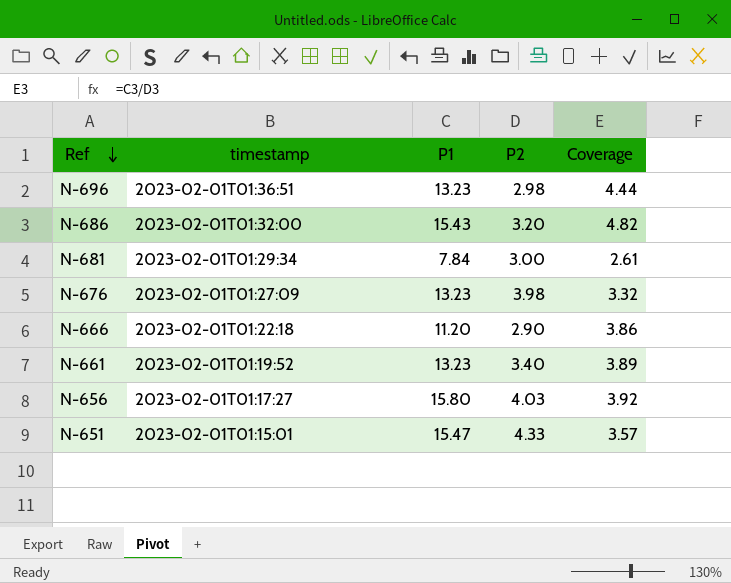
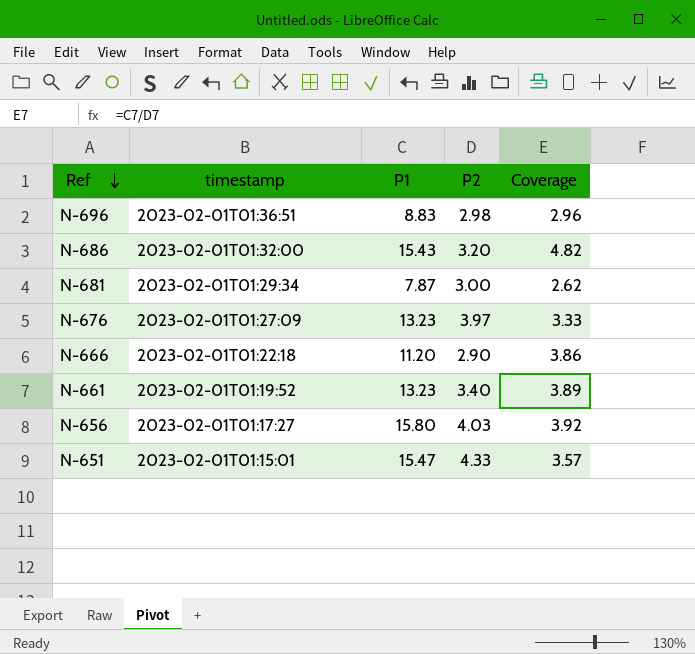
N-696 | P1: 13.23 -> 8.83
N-696 | Coverage: 4.44 -> 2.96
N-681 | P1: 7.84 -> 7.87
N-681 | Coverage: 2.61 -> 2.62
N-676 | P2: 3.98 -> 3.97
N-676 | Coverage: 3.32 -> 3.33

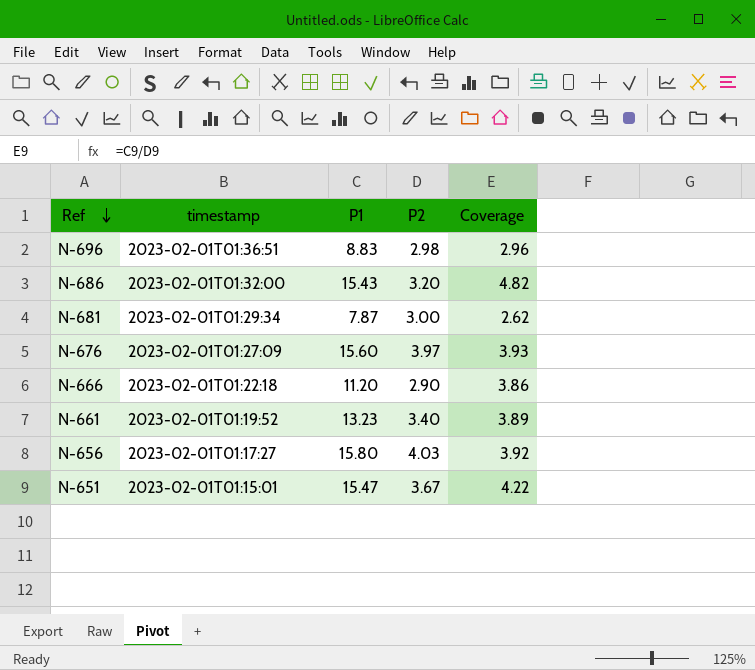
N-676 | P1: 13.23 -> 15.60
N-676 | Coverage: 3.33 -> 3.93
N-651 | P2: 4.33 -> 3.67
N-651 | Coverage: 3.57 -> 4.22

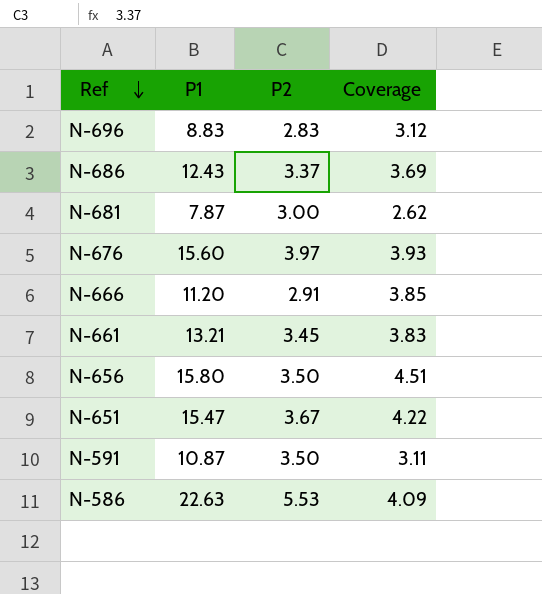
column timestamp | position: 2 -> none
N-696 | P2: 2.98 -> 2.83
N-696 | Coverage: 2.96 -> 3.12
N-686 | P1: 15.43 -> 12.43
N-686 | P2: 3.20 -> 3.37
N-686 | Coverage: 4.82 -> 3.69
N-666 | P2: 2.90 -> 2.91
N-666 | Coverage: 3.86 -> 3.85
N-661 | P1: 13.23 -> 13.21
N-661 | P2: 3.40 -> 3.45
N-661 | Coverage: 3.89 -> 3.83
N-656 | P2: 4.03 -> 3.50
N-656 | Coverage: 3.92 -> 4.51
row N-591: none -> 10.87 | 3.50 | 3.11
row N-586: none -> 22.63 | 5.53 | 4.09

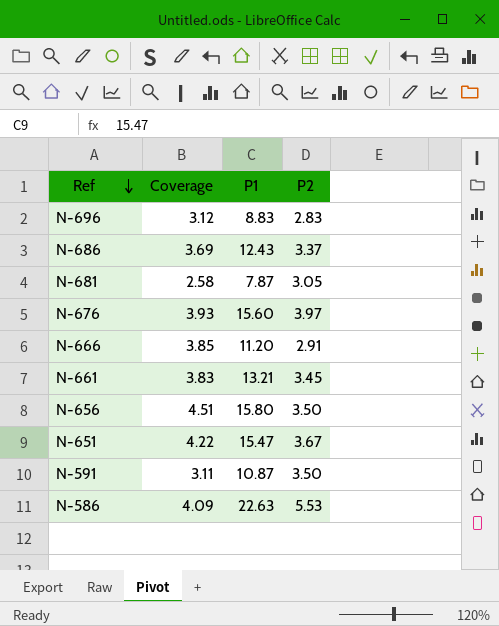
column Coverage | position: 4 -> 2
N-681 | Coverage: 2.62 -> 2.58
N-681 | P2: 3.00 -> 3.05

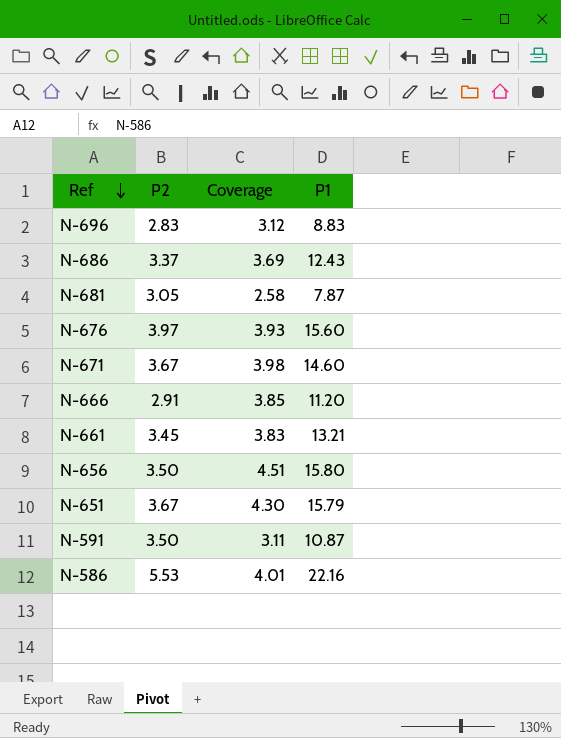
column P2 | position: 4 -> 2
row N-671: none -> 3.67 | 3.98 | 14.60
N-651 | Coverage: 4.22 -> 4.30
N-651 | P1: 15.47 -> 15.79
N-586 | Coverage: 4.09 -> 4.01
N-586 | P1: 22.63 -> 22.16

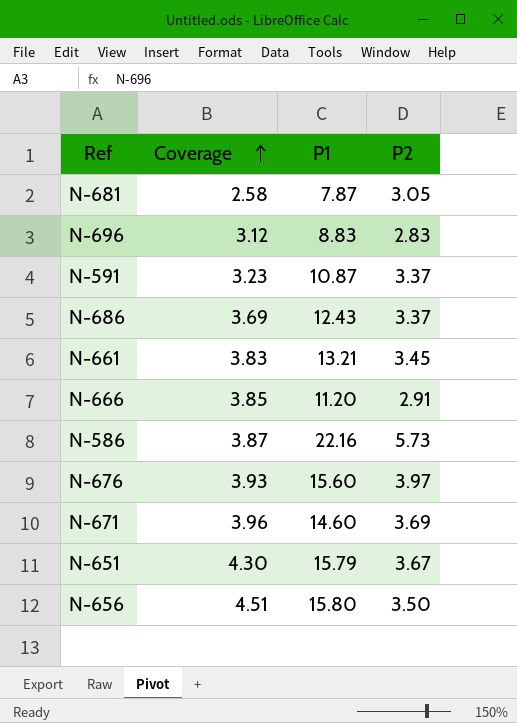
row order: Ref descending -> Coverage ascending
column P2 | position: 2 -> 4
N-591 | Coverage: 3.11 -> 3.23
N-591 | P2: 3.50 -> 3.37
N-586 | Coverage: 4.01 -> 3.87
N-586 | P2: 5.53 -> 5.73
N-671 | Coverage: 3.98 -> 3.96
N-671 | P2: 3.67 -> 3.69

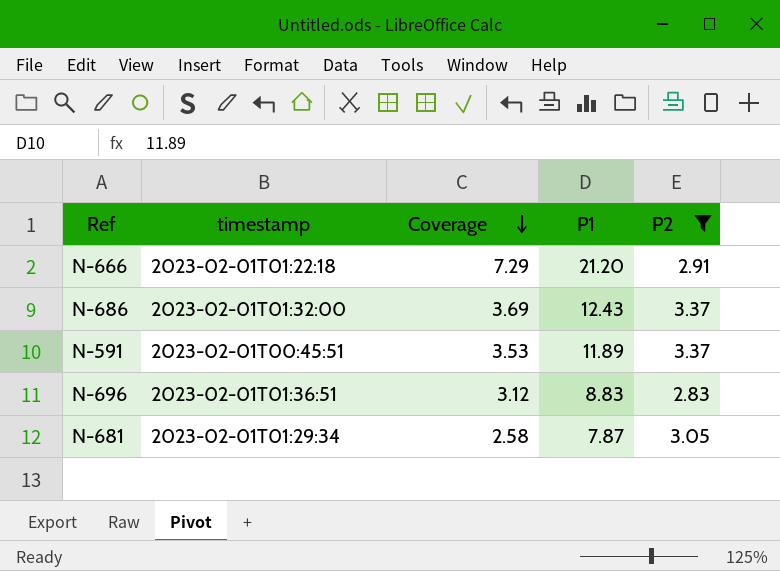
filter: none -> P2 <= 3.37
row order: Coverage ascending -> Coverage descending
column timestamp | position: none -> 2
N-666 | Coverage: 3.85 -> 7.29
N-666 | P1: 11.20 -> 21.20
N-591 | Coverage: 3.23 -> 3.53
N-591 | P1: 10.87 -> 11.89

